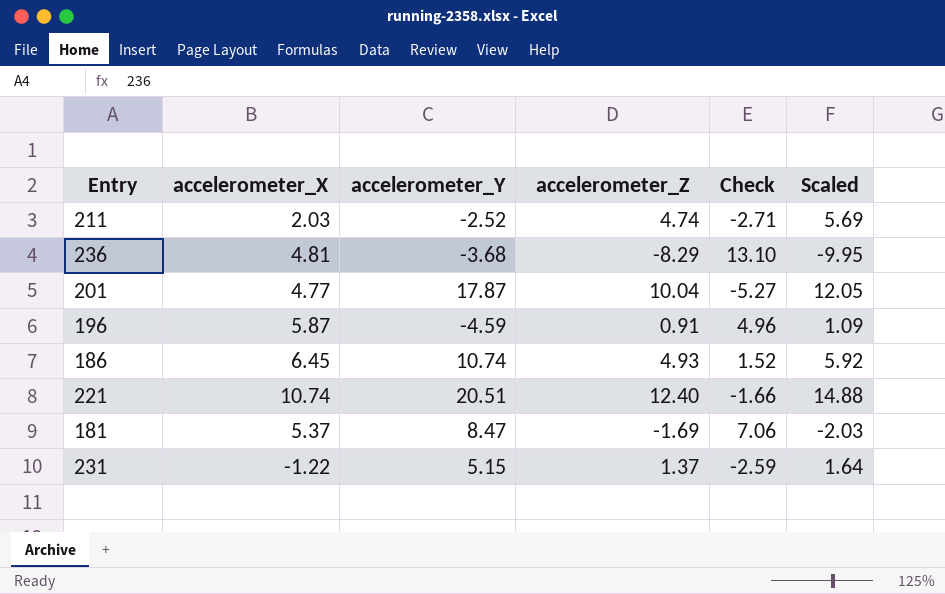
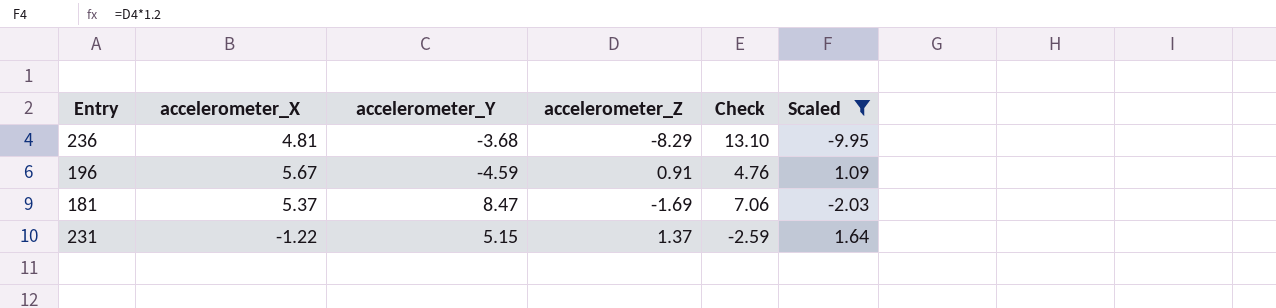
filter: none -> Scaled <= 1.64
196 | accelerometer_X: 5.87 -> 5.67
196 | Check: 4.96 -> 4.76

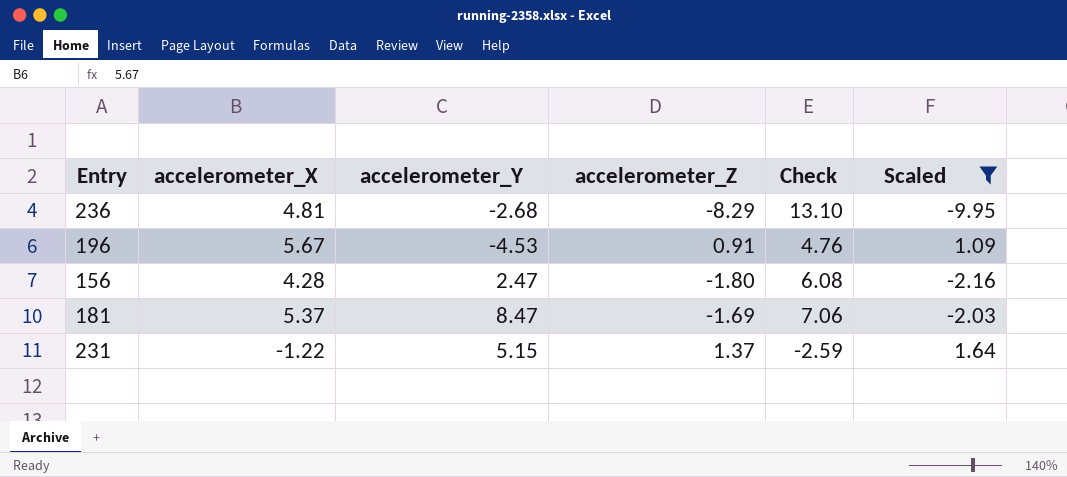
236 | accelerometer_Y: -3.68 -> -2.68
196 | accelerometer_Y: -4.59 -> -4.53
row 156: none -> 4.28 | 2.47 | -1.80 | 6.08 | -2.16

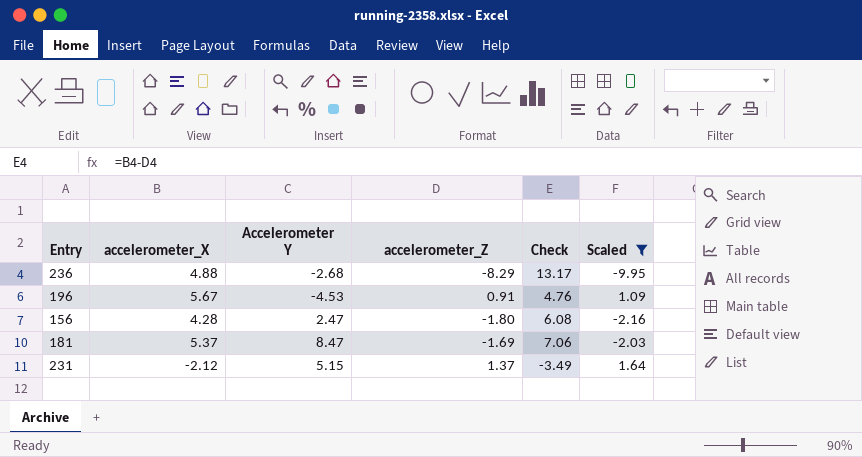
column name: accelerometer_Y -> Accelerometer Y
236 | accelerometer_X: 4.81 -> 4.88
236 | Check: 13.10 -> 13.17
231 | accelerometer_X: -1.22 -> -2.12
231 | Check: -2.59 -> -3.49

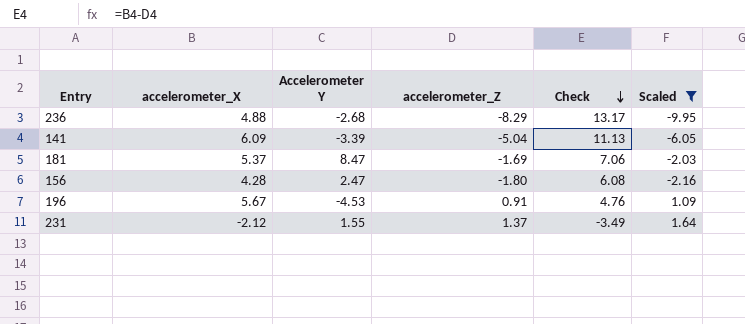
row order: none -> Check descending
row 141: none -> 6.09 | -3.39 | -5.04 | 11.13 | -6.05
231 | Accelerometer Y: 5.15 -> 1.55

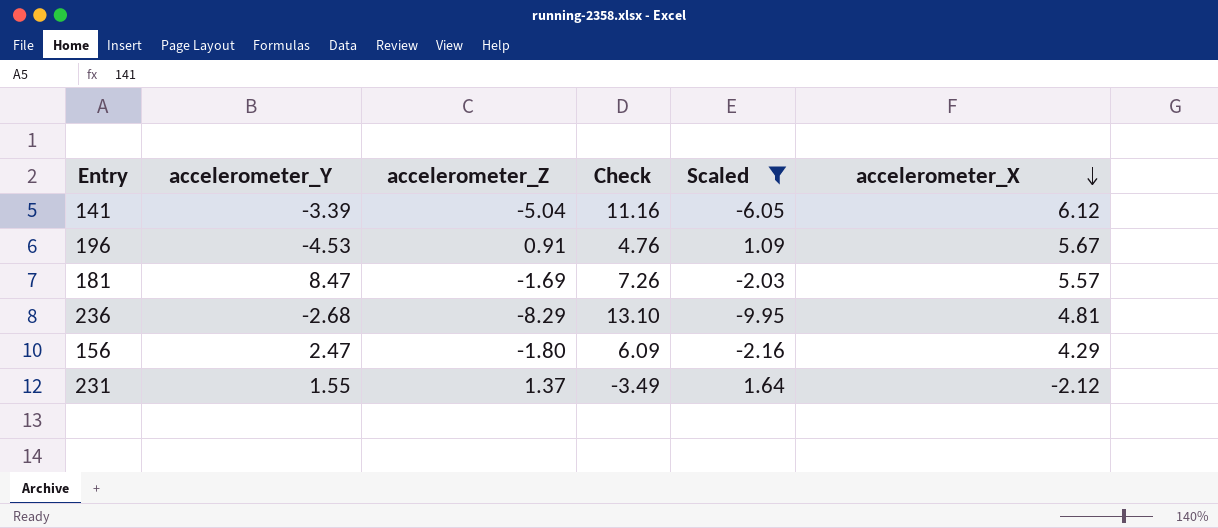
row order: Check descending -> accelerometer_X descending
column name: Accelerometer Y -> accelerometer_Y
column accelerometer_X | position: 2 -> 6
141 | Check: 11.13 -> 11.16
141 | accelerometer_X: 6.09 -> 6.12
181 | Check: 7.06 -> 7.26
181 | accelerometer_X: 5.37 -> 5.57
236 | Check: 13.17 -> 13.10
236 | accelerometer_X: 4.88 -> 4.81
156 | Check: 6.08 -> 6.09
156 | accelerometer_X: 4.28 -> 4.29

